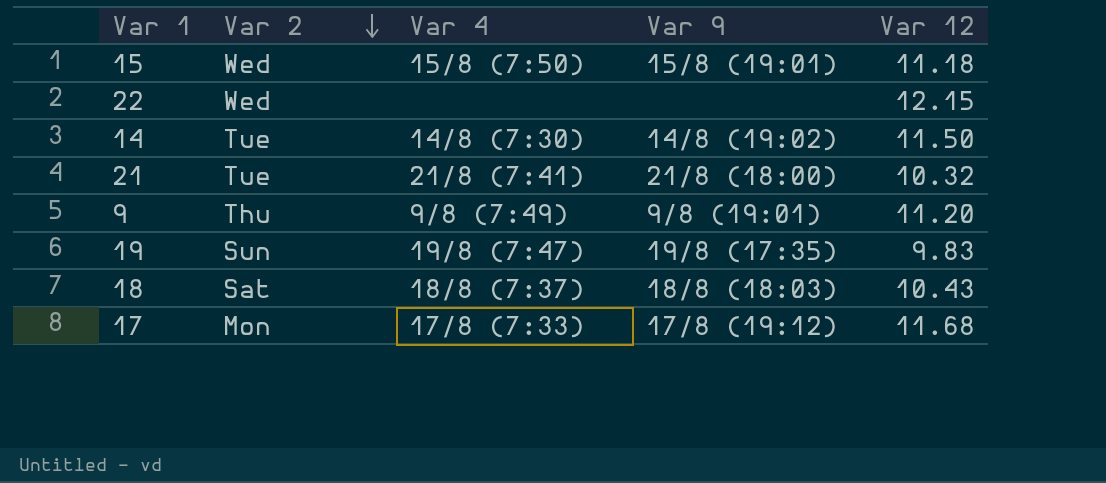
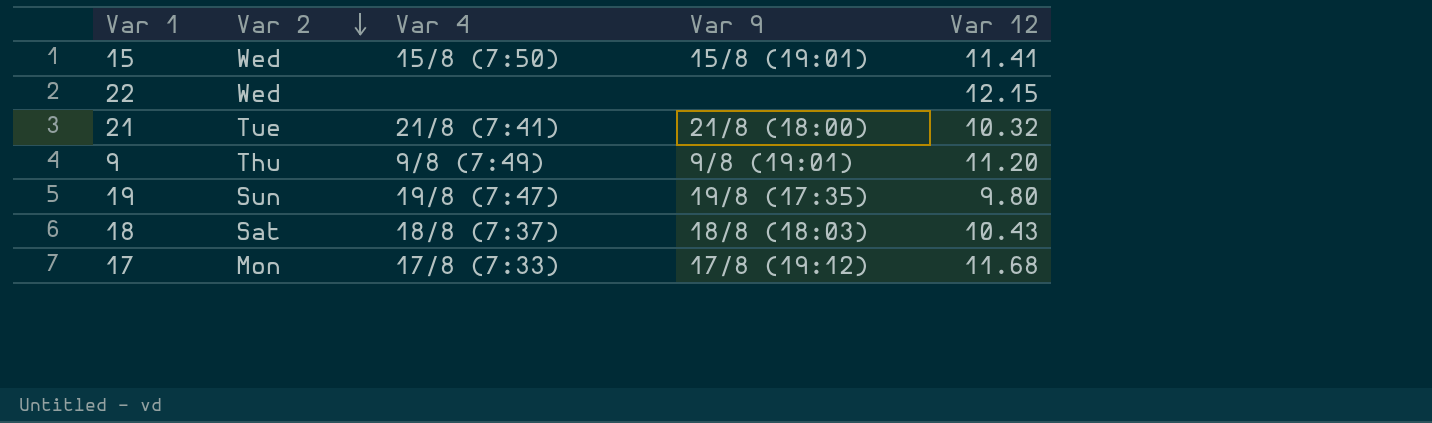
row 14: Tue | 14/8 (7:30) | 14/8 (19:02) | 11.50 -> none
15 | Var 12: 11.18 -> 11.41
19 | Var 12: 9.83 -> 9.80

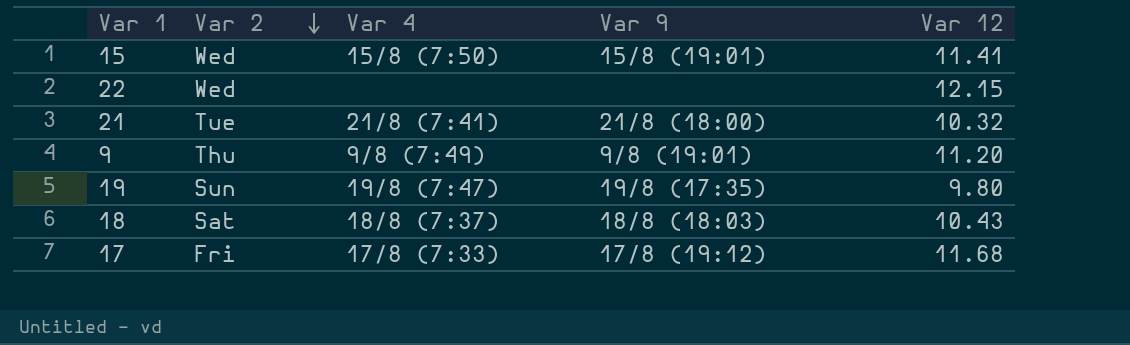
17 | Var 2: Mon -> Fri

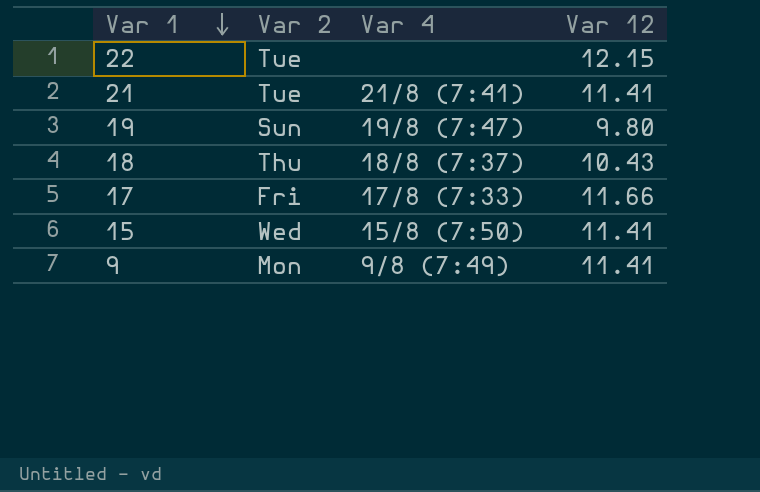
row order: Var 2 descending -> Var 1 descending
column Var 9 | position: 4 -> none
22 | Var 2: Wed -> Tue
21 | Var 12: 10.32 -> 11.41
18 | Var 2: Sat -> Thu
17 | Var 12: 11.68 -> 11.66
9 | Var 2: Thu -> Mon
9 | Var 12: 11.20 -> 11.41

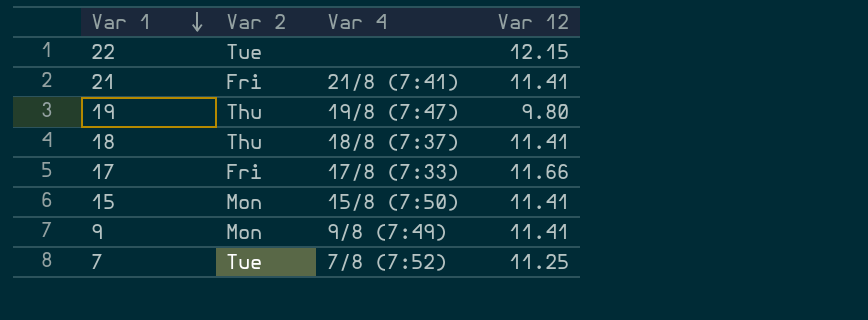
21 | Var 2: Tue -> Fri
19 | Var 2: Sun -> Thu
18 | Var 12: 10.43 -> 11.41
15 | Var 2: Wed -> Mon
row 7: none -> Tue | 7/8 (7:52) | 11.25

